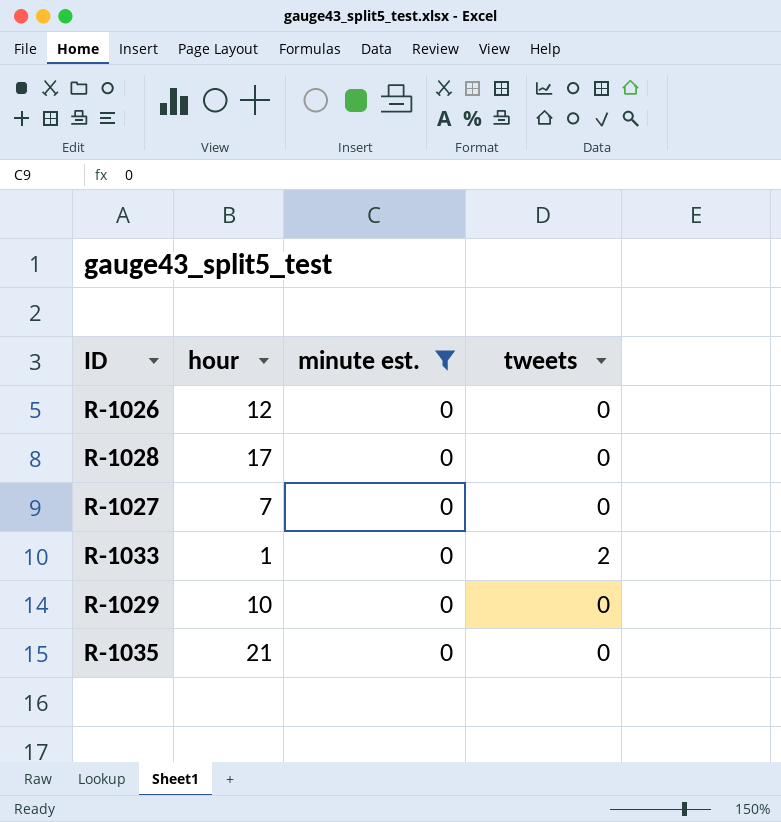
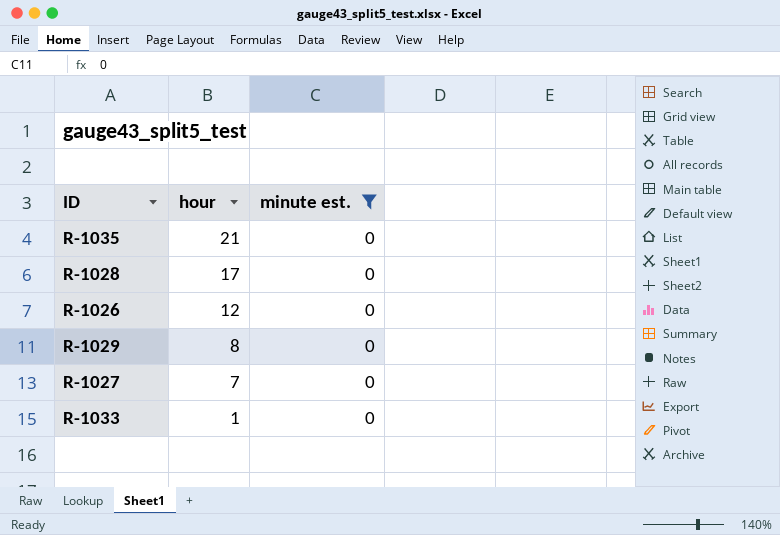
row order: none -> hour descending
column tweets | position: 4 -> none
R-1029 | hour: 10 -> 8

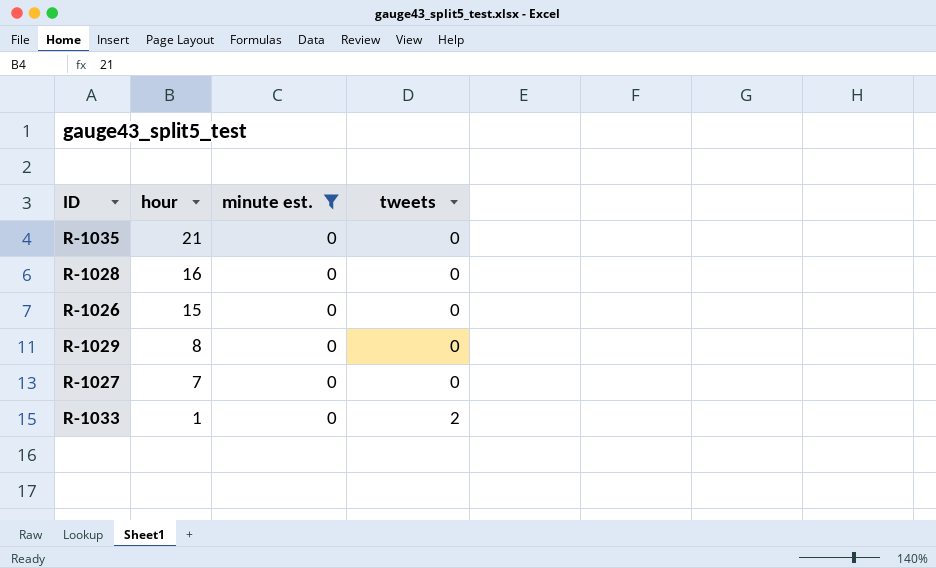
column tweets | position: none -> 4
R-1028 | hour: 17 -> 16
R-1026 | hour: 12 -> 15

